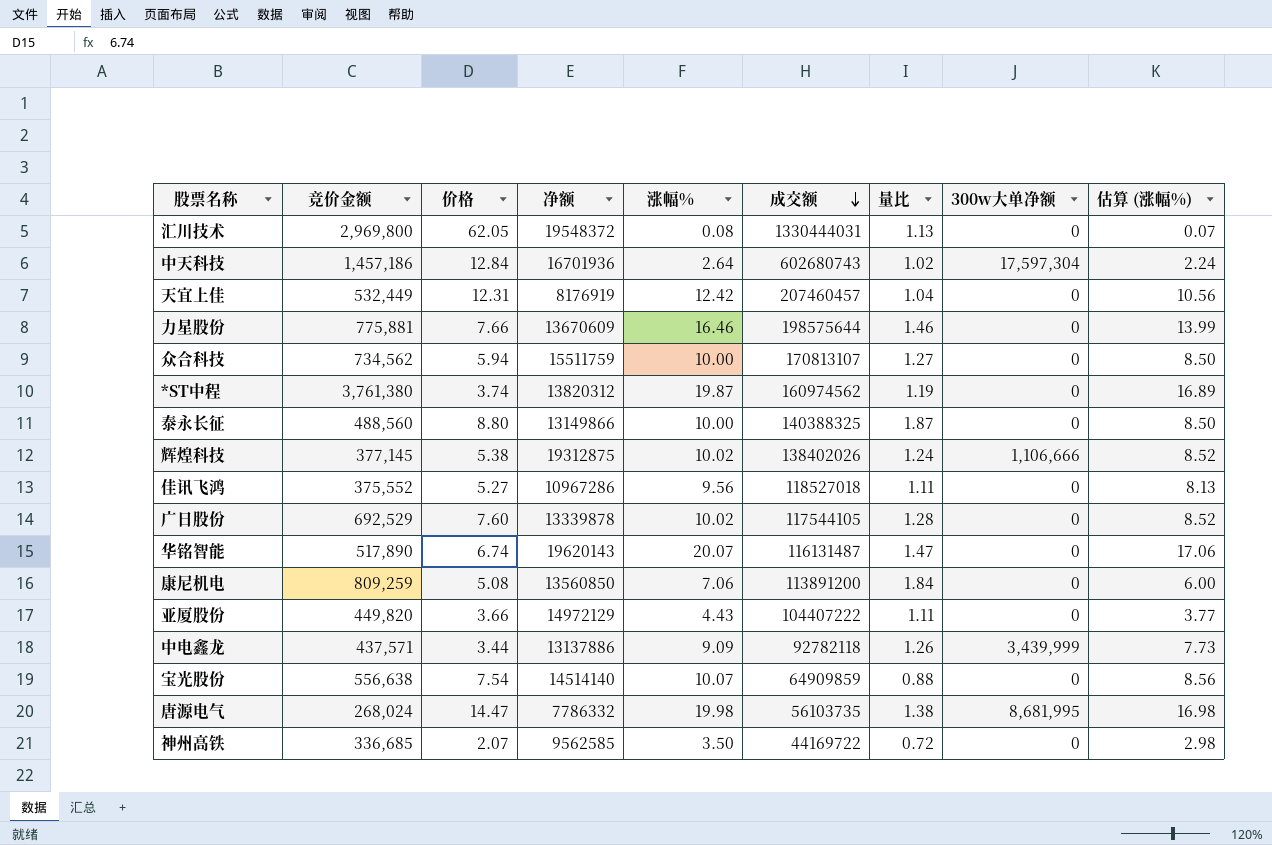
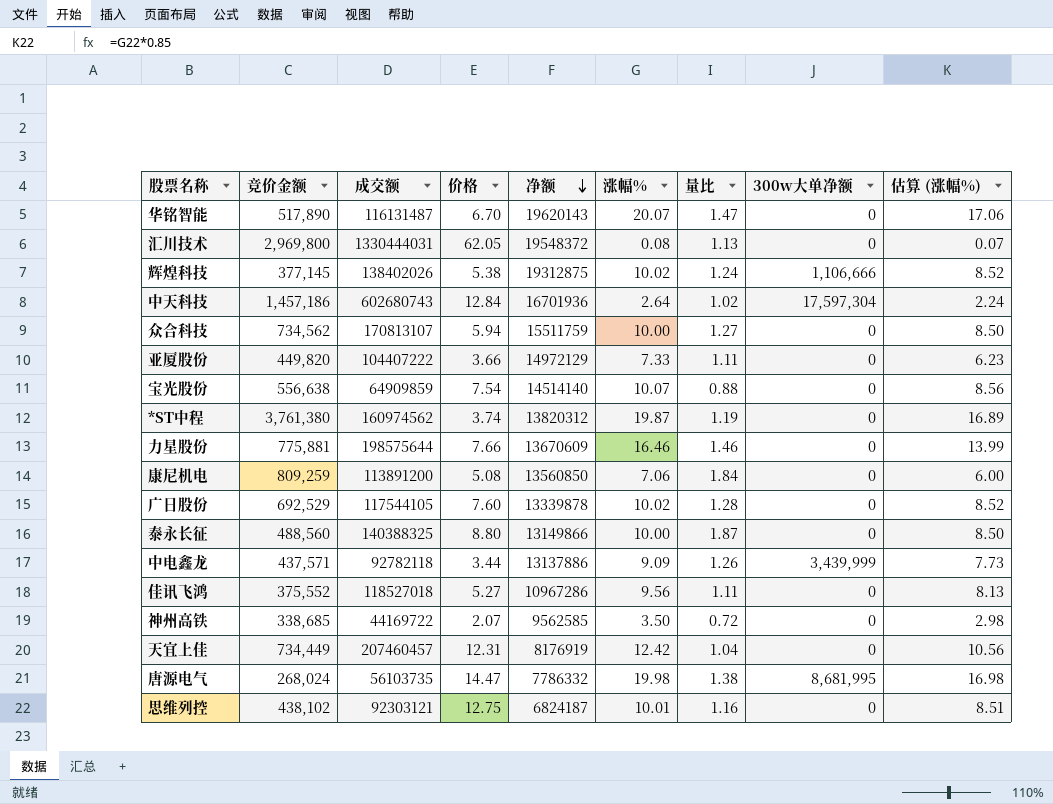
row order: 成交额 descending -> 净额 descending
column 成交额 | position: 6 -> 3
华铭智能 | 价格: 6.74 -> 6.70
亚厦股份 | 涨幅%: 4.43 -> 7.33
亚厦股份 | 估算 (涨幅%): 3.77 -> 6.23
神州高铁 | 竞价金额: 336,685 -> 338,685
天宜上佳 | 竞价金额: 532,449 -> 734,449
row 思维列控: none -> 438,102 | 92303121 | 12.75 | 6824187 | 10.01 | 1.16 | 0 | 8.51

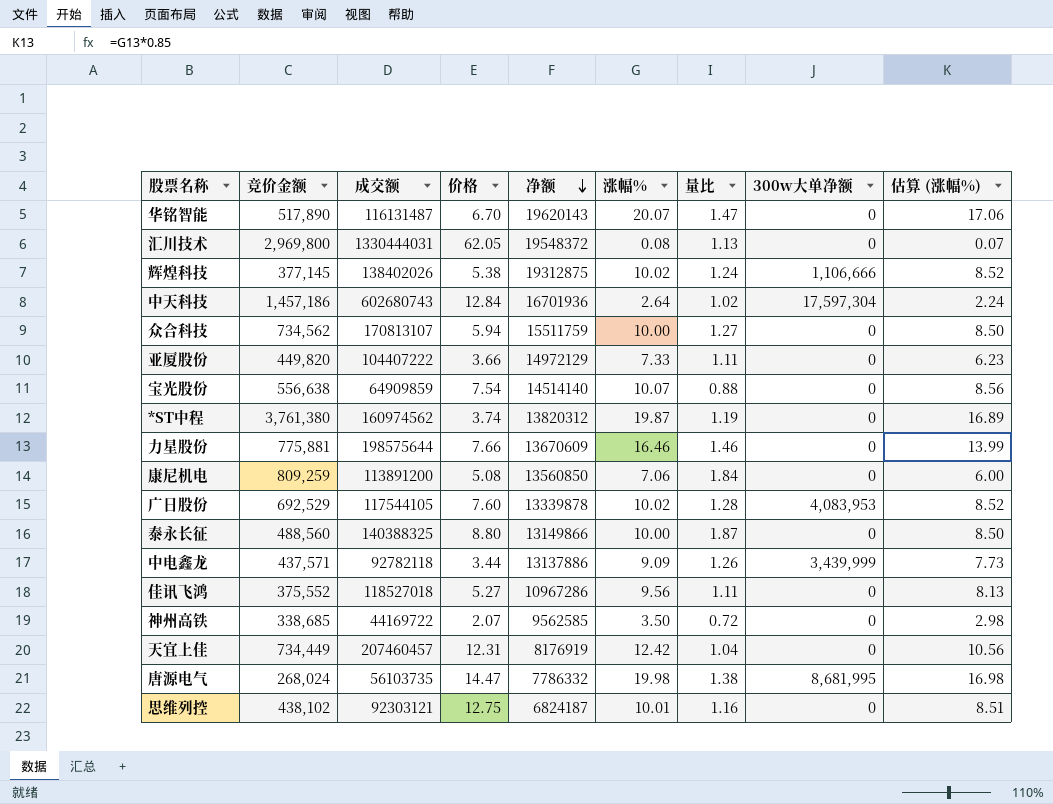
广日股份 | 300w大单净额: 0 -> 4,083,953

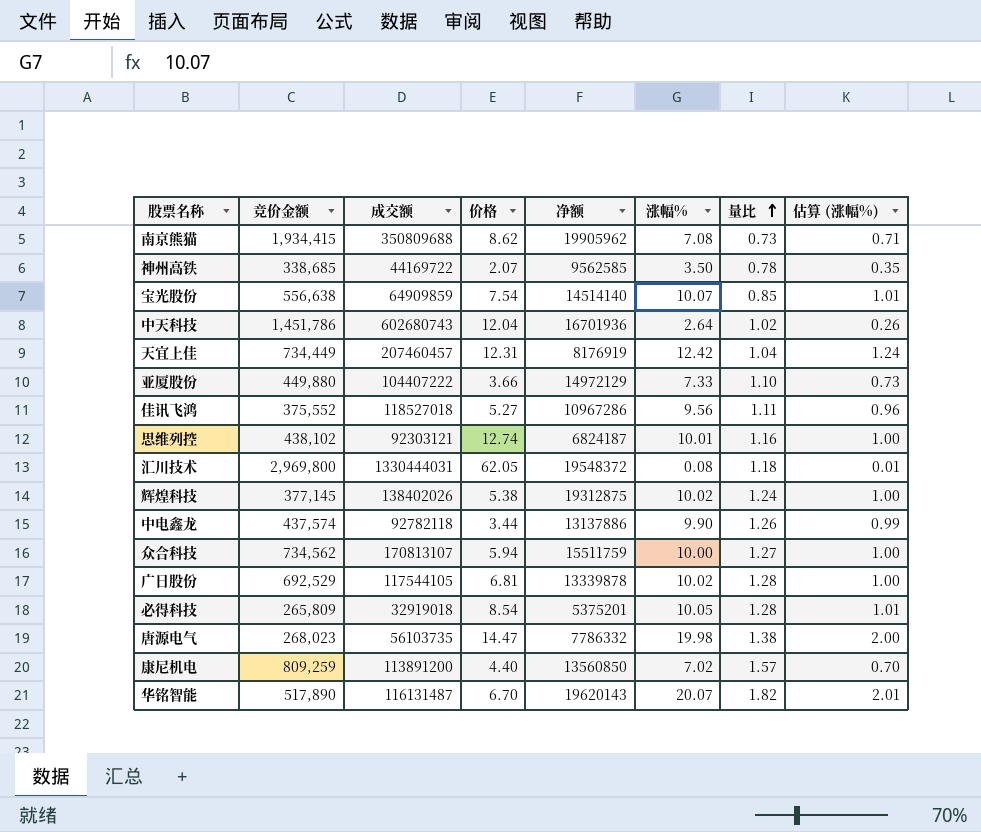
row order: 净额 descending -> 量比 ascending
column 300w大单净额 | position: 8 -> none
column 估算 (涨幅%) | formula: [涨幅%] * 0.85 -> [涨幅%] * 0.1
row *ST中程: 3,761,380 | 160974562 | 3.74 | 13820312 | 19.87 | 1.19 | 0 | 16.89 -> none
row 力星股份: 775,881 | 198575644 | 7.66 | 13670609 | 16.46 | 1.46 | 0 | 13.99 -> none
row 泰永长征: 488,560 | 140388325 | 8.80 | 13149866 | 10.00 | 1.87 | 0 | 8.50 -> none
row 南京熊猫: none -> 1,934,415 | 350809688 | 8.62 | 19905962 | 7.08 | 0.73 | 0.71
神州高铁 | 量比: 0.72 -> 0.78
宝光股份 | 量比: 0.88 -> 0.85
中天科技 | 竞价金额: 1,457,186 -> 1,451,786
中天科技 | 价格: 12.84 -> 12.04
亚厦股份 | 竞价金额: 449,820 -> 449,880
亚厦股份 | 量比: 1.11 -> 1.10
思维列控 | 价格: 12.75 -> 12.74
汇川技术 | 量比: 1.13 -> 1.18
中电鑫龙 | 竞价金额: 437,571 -> 437,574
中电鑫龙 | 涨幅%: 9.09 -> 9.90
广日股份 | 价格: 7.60 -> 6.81
row 必得科技: none -> 265,809 | 32919018 | 8.54 | 5375201 | 10.05 | 1.28 | 1.01
唐源电气 | 竞价金额: 268,024 -> 268,023
康尼机电 | 价格: 5.08 -> 4.40
康尼机电 | 涨幅%: 7.06 -> 7.02
康尼机电 | 量比: 1.84 -> 1.57
华铭智能 | 量比: 1.47 -> 1.82

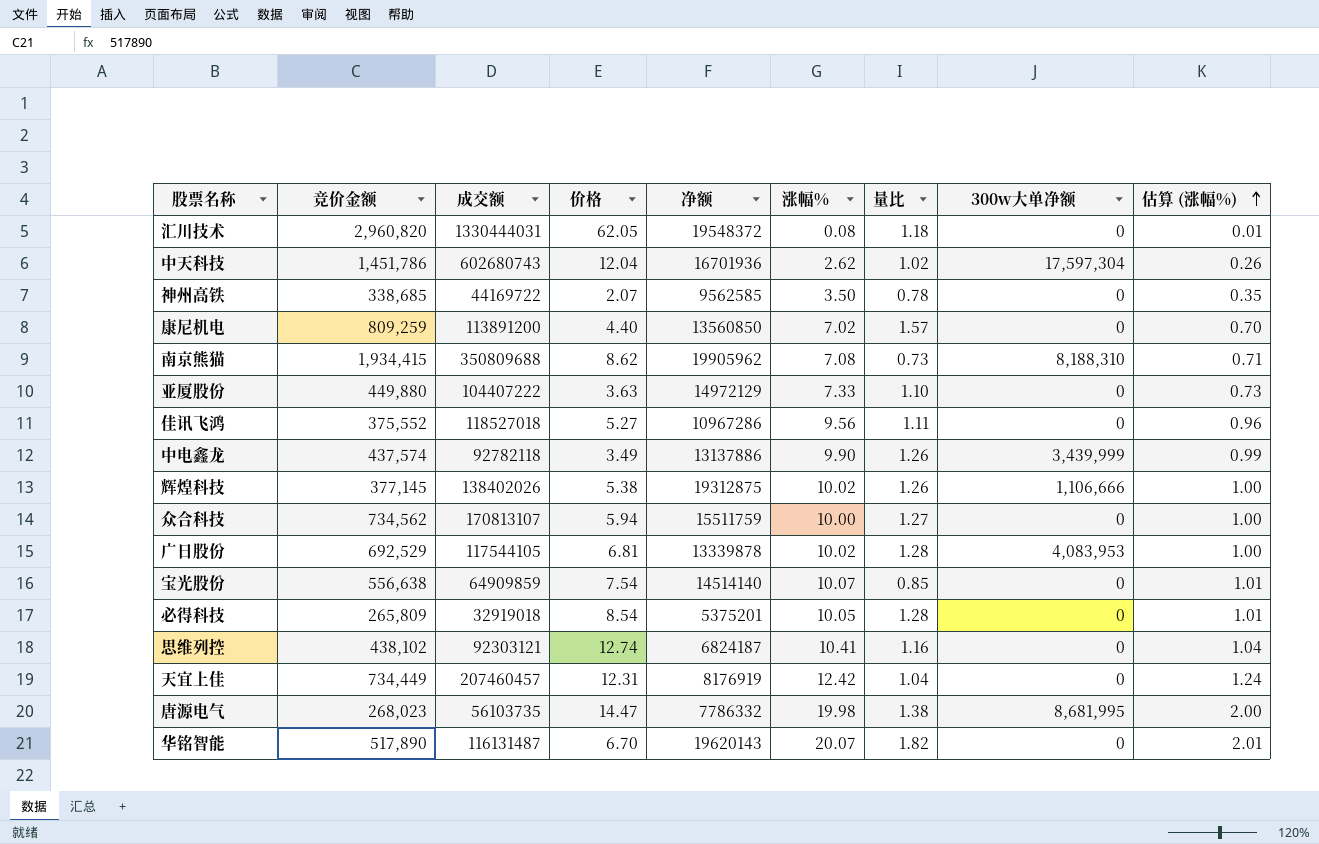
row order: 量比 ascending -> 估算 (涨幅%) ascending
column 300w大单净额 | position: none -> 8
汇川技术 | 竞价金额: 2,969,800 -> 2,960,820
中天科技 | 涨幅%: 2.64 -> 2.62
亚厦股份 | 价格: 3.66 -> 3.63
中电鑫龙 | 价格: 3.44 -> 3.49
辉煌科技 | 量比: 1.24 -> 1.26
思维列控 | 涨幅%: 10.01 -> 10.41
思维列控 | 估算 (涨幅%): 1.00 -> 1.04

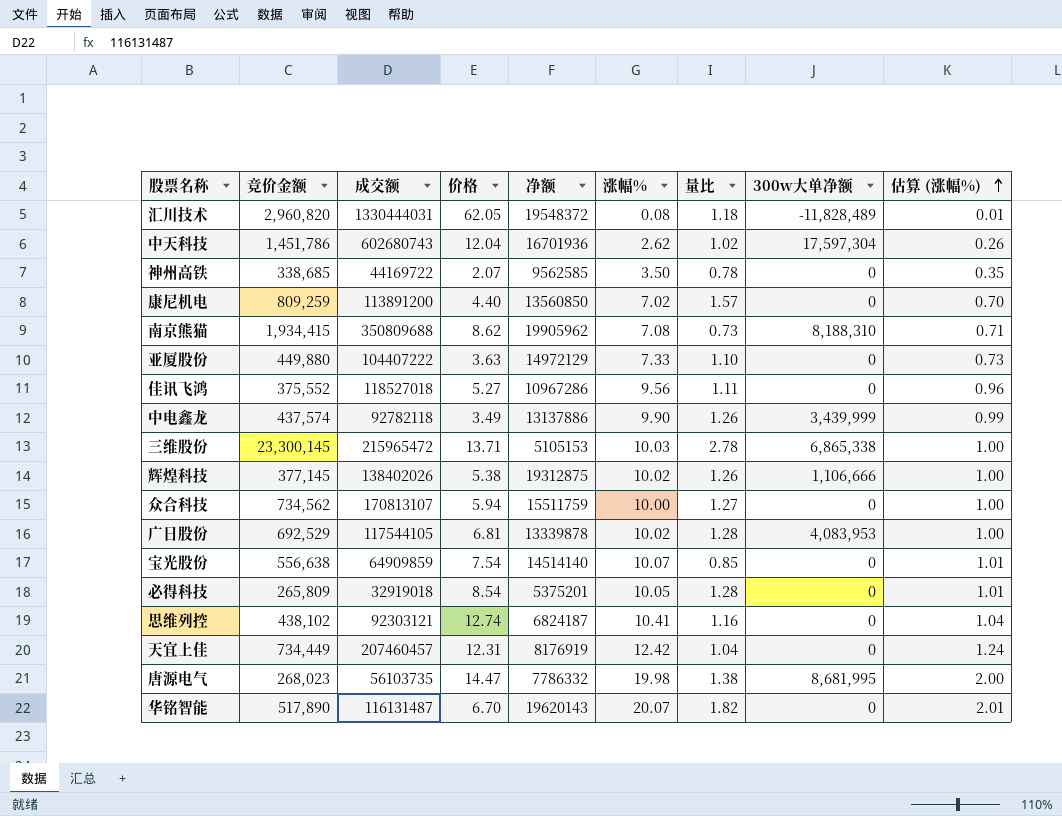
汇川技术 | 300w大单净额: 0 -> -11,828,489
row 三维股份: none -> 23,300,145 | 215965472 | 13.71 | 5105153 | 10.03 | 2.78 | 6,865,338 | 1.00

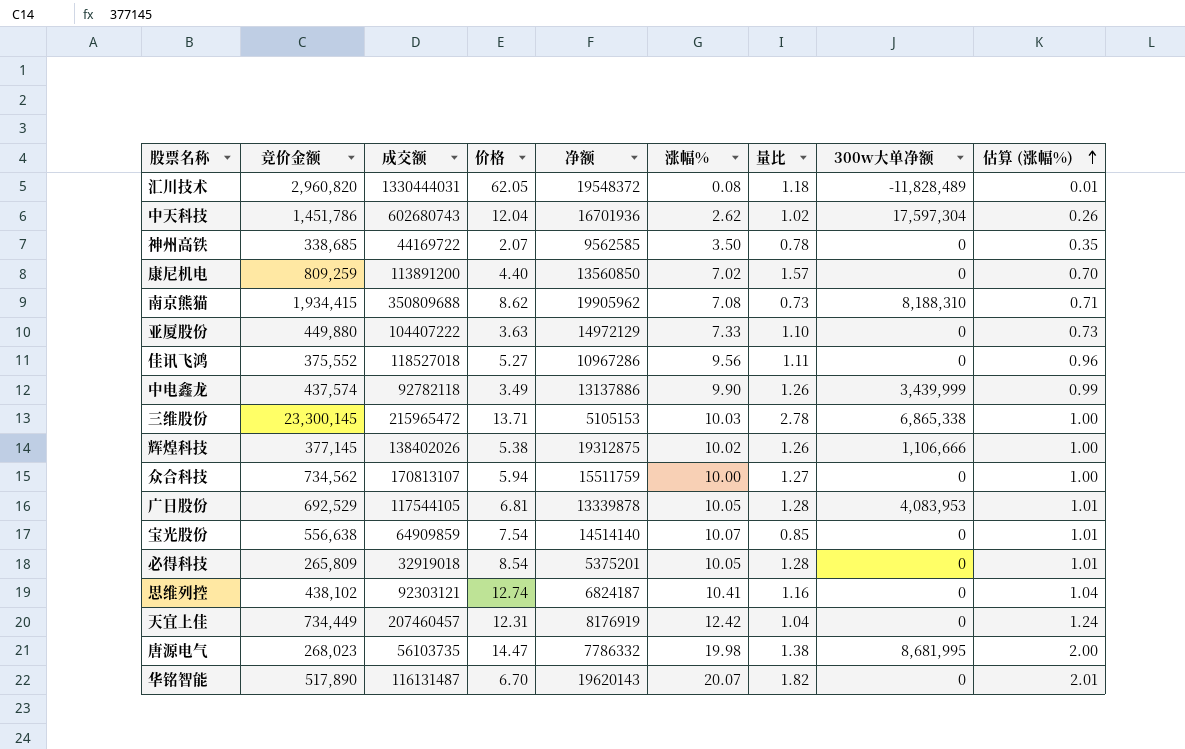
广日股份 | 涨幅%: 10.02 -> 10.05
广日股份 | 估算 (涨幅%): 1.00 -> 1.01

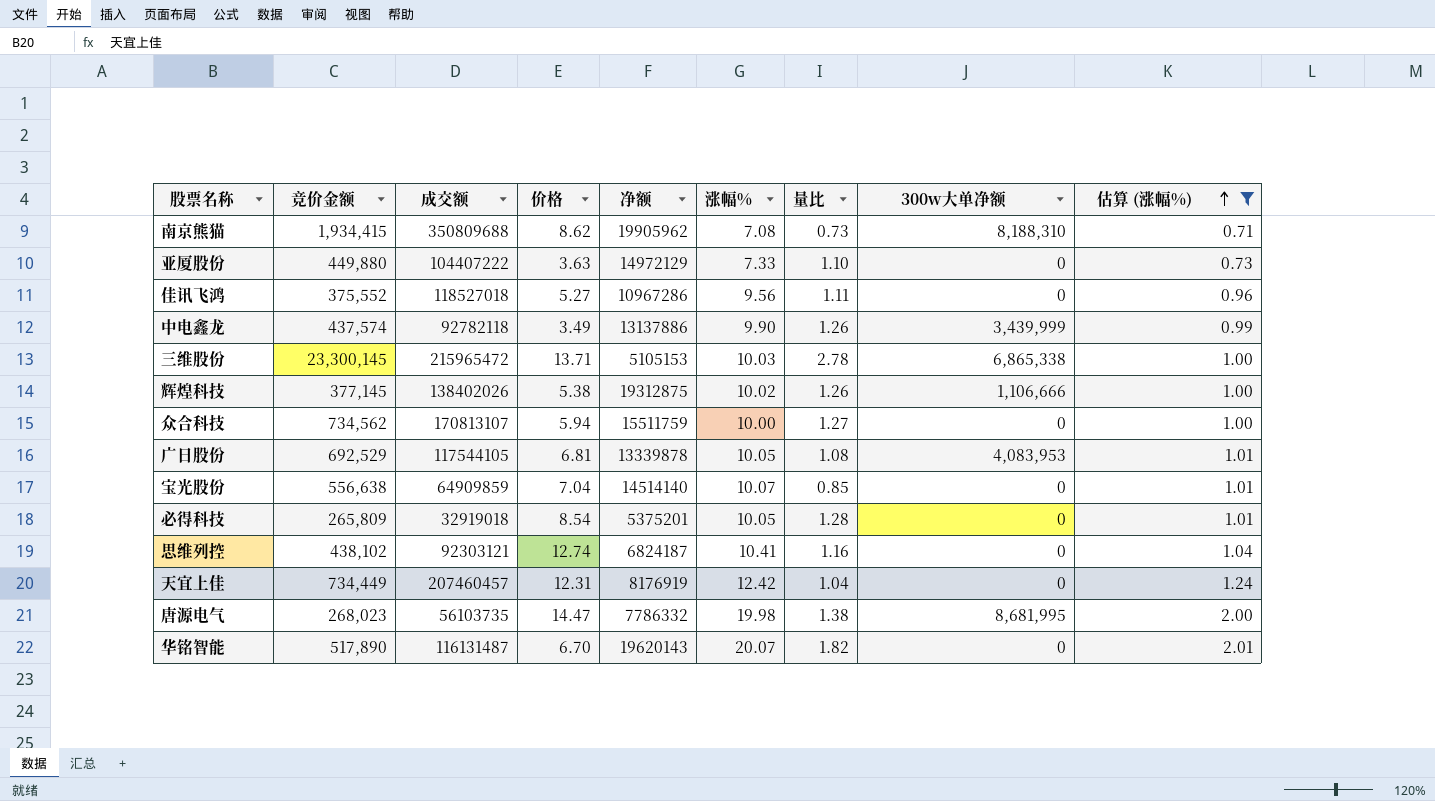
filter: none -> 估算 (涨幅%) >= 0.71
广日股份 | 量比: 1.28 -> 1.08
宝光股份 | 价格: 7.54 -> 7.04

